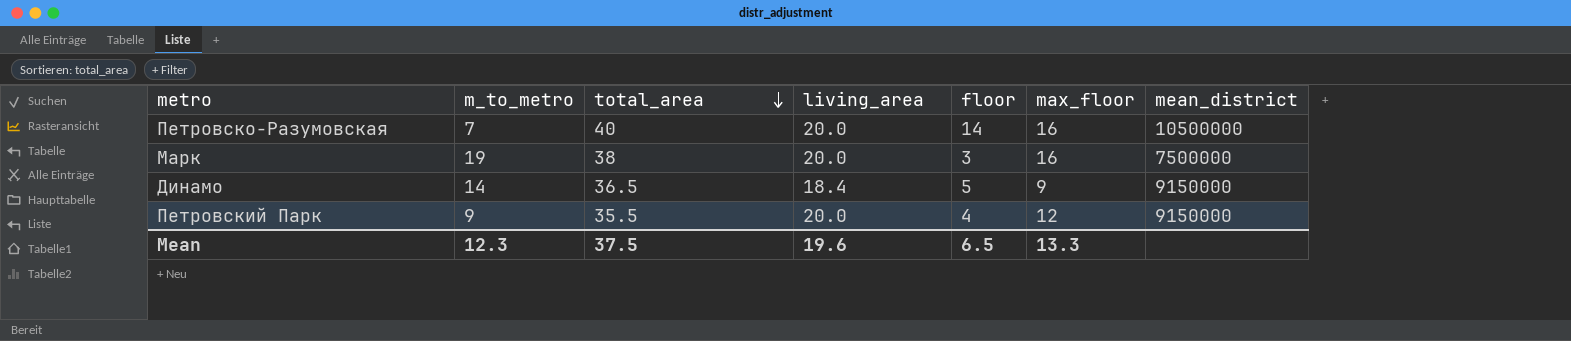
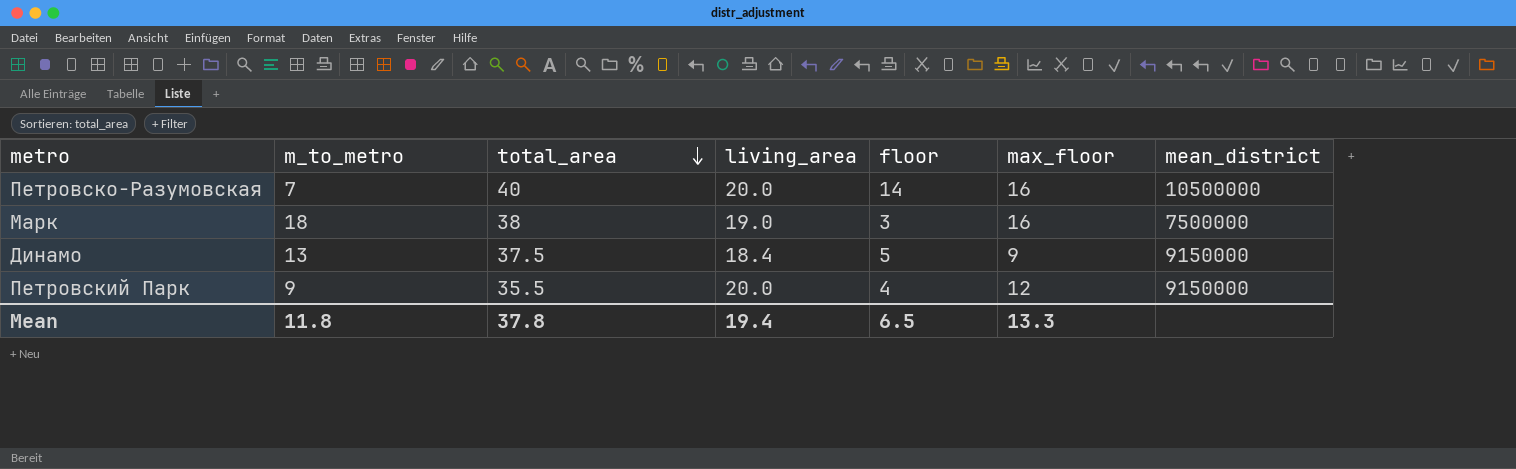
Марк | m_to_metro: 19 -> 18
Марк | living_area: 20.0 -> 19.0
Динамо | m_to_metro: 14 -> 13
Динамо | total_area: 36.5 -> 37.5
Mean | m_to_metro: 12.3 -> 11.8
Mean | total_area: 37.5 -> 37.8
Mean | living_area: 19.6 -> 19.4

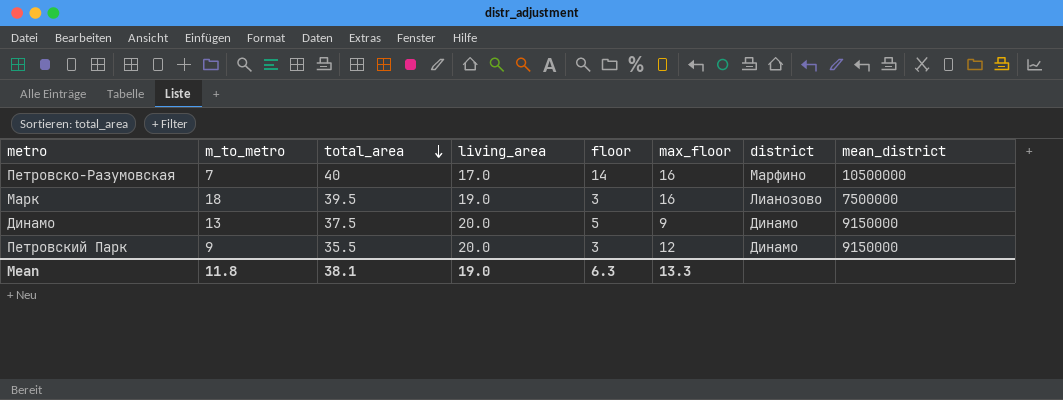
column district | position: none -> 7
Петровско-Разумовская | living_area: 20.0 -> 17.0
Марк | total_area: 38 -> 39.5
Динамо | living_area: 18.4 -> 20.0
Петровский Парк | floor: 4 -> 3
Mean | total_area: 37.8 -> 38.1
Mean | living_area: 19.4 -> 19.0
Mean | floor: 6.5 -> 6.3

